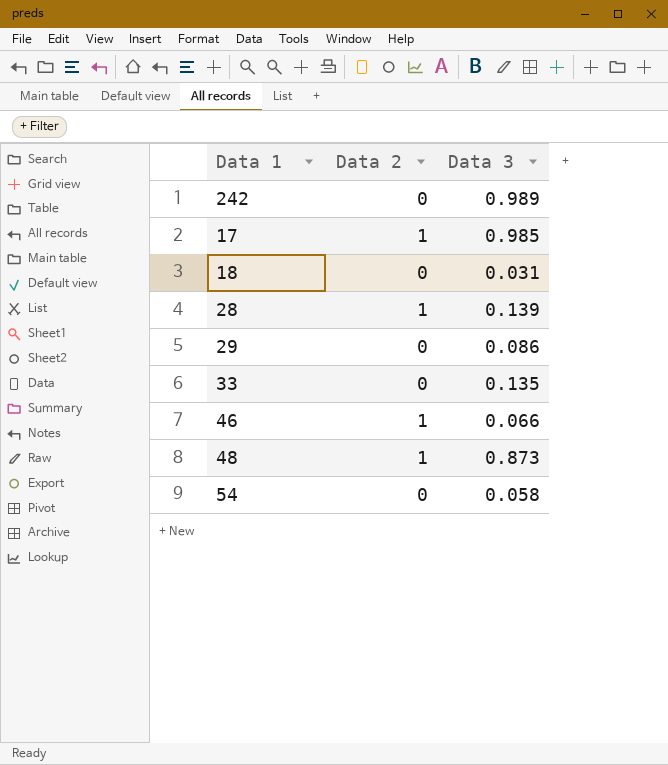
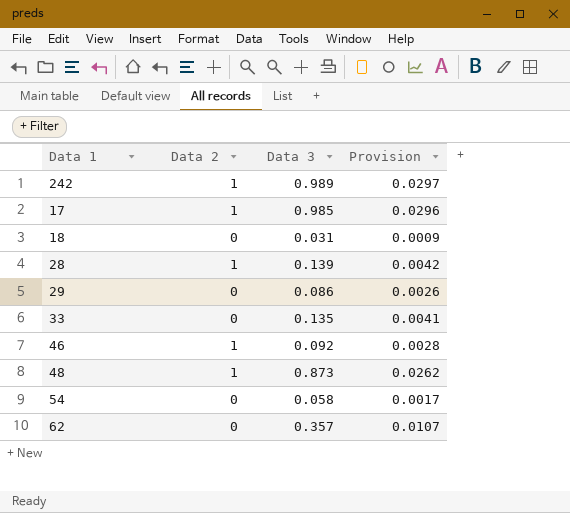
column Provision | formula: none -> [Data 3] * 0.03
242 | Data 2: 0 -> 1
46 | Data 3: 0.066 -> 0.092
row 62: none -> 0 | 0.357 | 0.0107

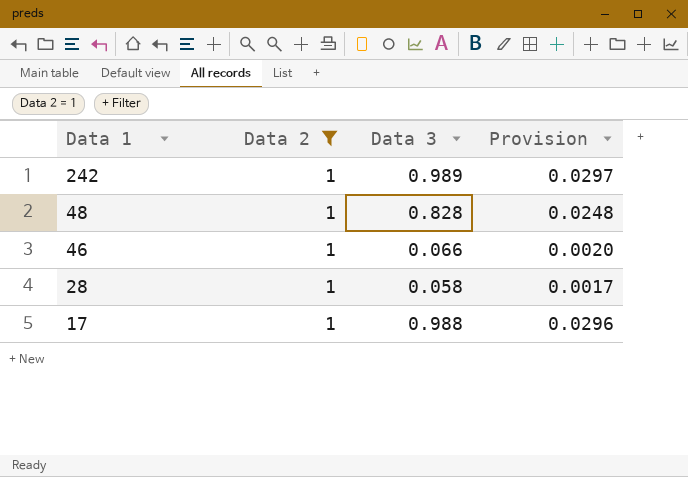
filter: none -> Data 2 = 1
row order: none -> Data 1 descending
48 | Data 3: 0.873 -> 0.828
48 | Provision: 0.0262 -> 0.0248
46 | Data 3: 0.092 -> 0.066
46 | Provision: 0.0028 -> 0.0020
28 | Data 3: 0.139 -> 0.058
28 | Provision: 0.0042 -> 0.0017
17 | Data 3: 0.985 -> 0.988

